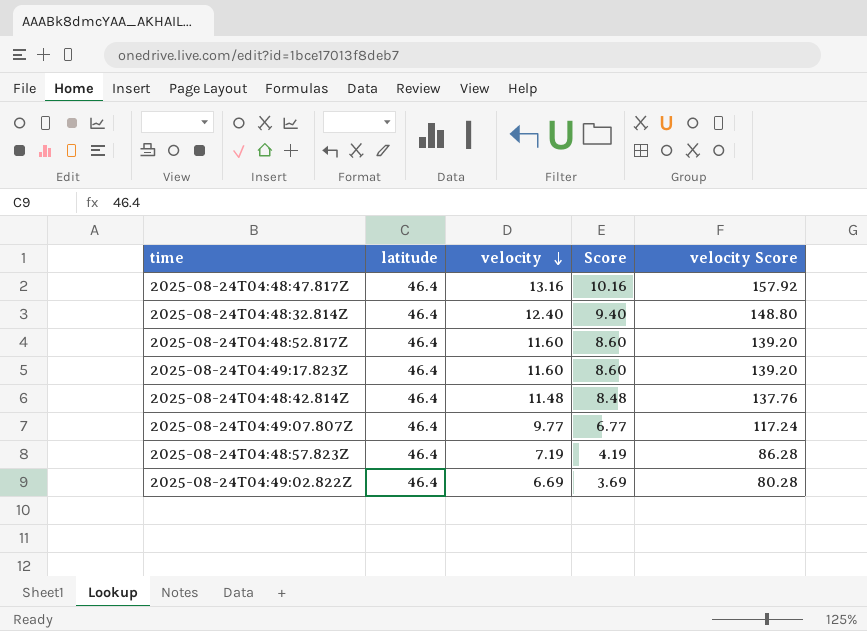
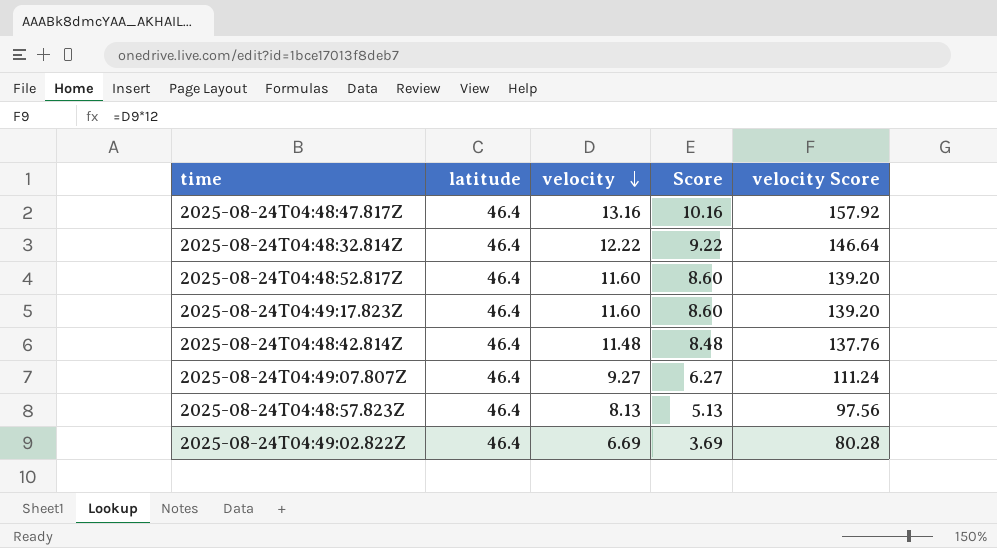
2025-08-24T04:48:32.814Z | velocity: 12.40 -> 12.22
2025-08-24T04:48:32.814Z | Score: 9.40 -> 9.22
2025-08-24T04:48:32.814Z | velocity Score: 148.80 -> 146.64
2025-08-24T04:49:07.807Z | velocity: 9.77 -> 9.27
2025-08-24T04:49:07.807Z | Score: 6.77 -> 6.27
2025-08-24T04:49:07.807Z | velocity Score: 117.24 -> 111.24
2025-08-24T04:48:57.823Z | velocity: 7.19 -> 8.13
2025-08-24T04:48:57.823Z | Score: 4.19 -> 5.13
2025-08-24T04:48:57.823Z | velocity Score: 86.28 -> 97.56

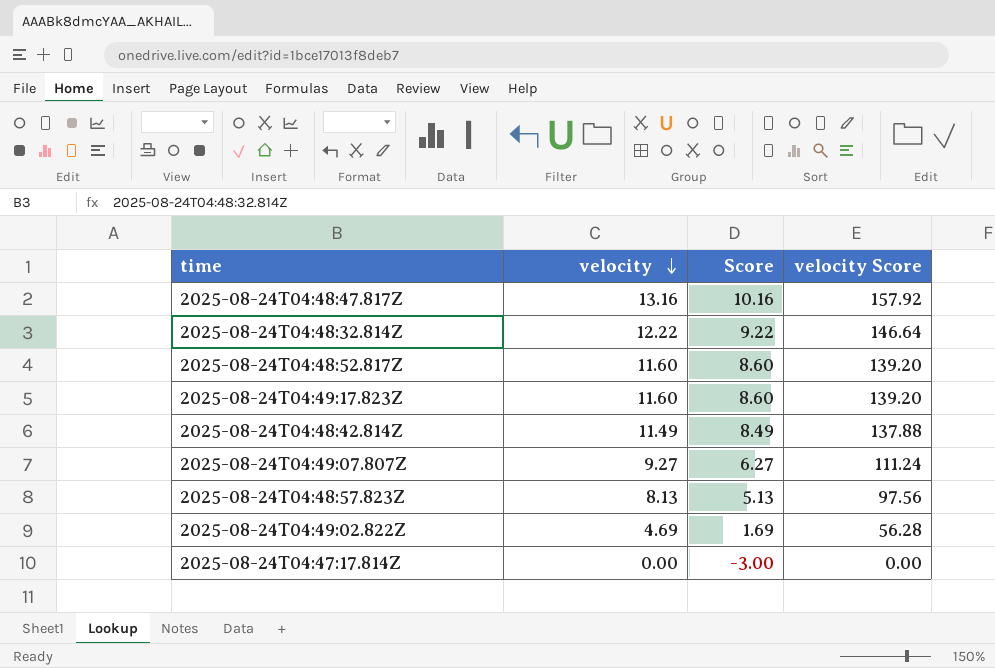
column latitude | position: 2 -> none
2025-08-24T04:48:42.814Z | velocity: 11.48 -> 11.49
2025-08-24T04:48:42.814Z | Score: 8.48 -> 8.49
2025-08-24T04:48:42.814Z | velocity Score: 137.76 -> 137.88
2025-08-24T04:49:02.822Z | velocity: 6.69 -> 4.69
2025-08-24T04:49:02.822Z | Score: 3.69 -> 1.69
2025-08-24T04:49:02.822Z | velocity Score: 80.28 -> 56.28
row 2025-08-24T04:47:17.814Z: none -> 0.00 | -3.00 | 0.00

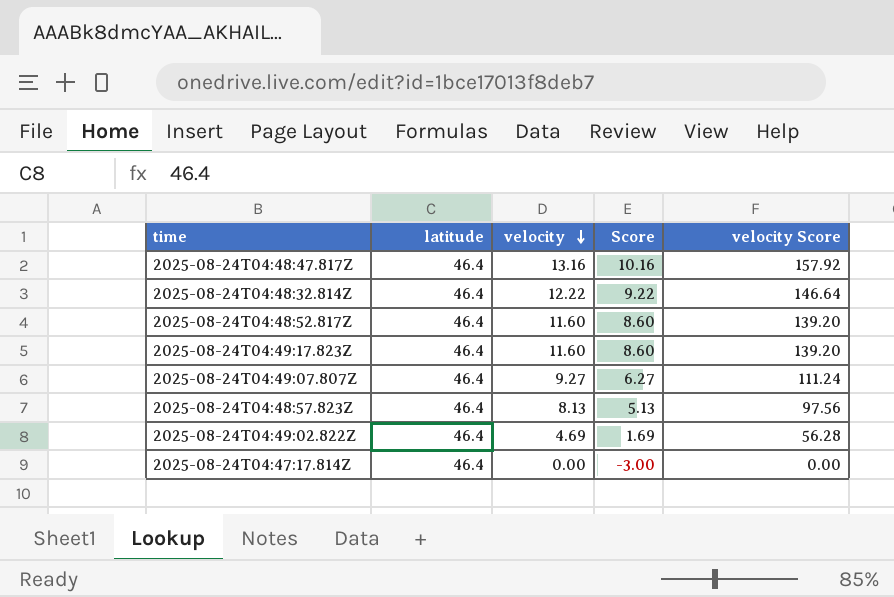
column latitude | position: none -> 2
row 2025-08-24T04:48:42.814Z: 11.49 | 8.49 | 137.88 -> none

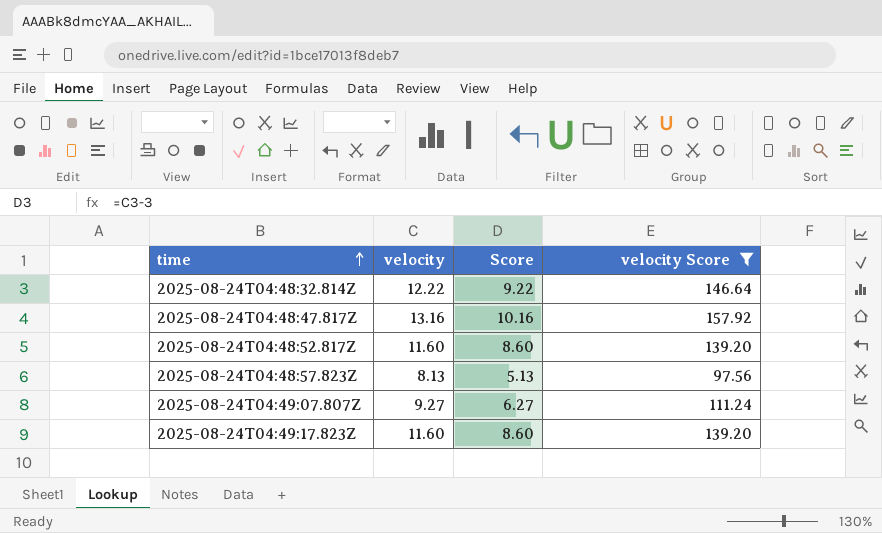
filter: none -> velocity Score >= 97.56
row order: velocity descending -> time ascending
column latitude | position: 2 -> none

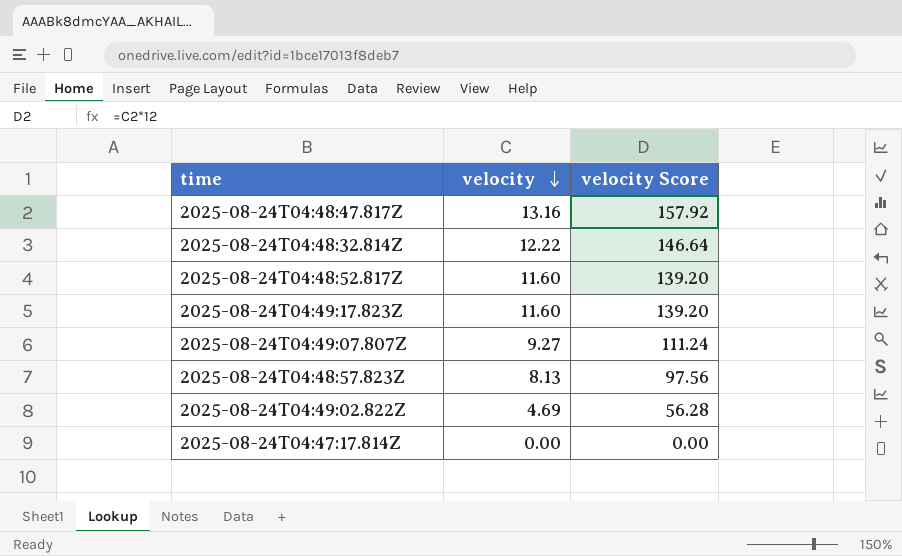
filter: velocity Score >= 97.56 -> none
row order: time ascending -> velocity descending
column Score | formula: [velocity] - 3 -> none

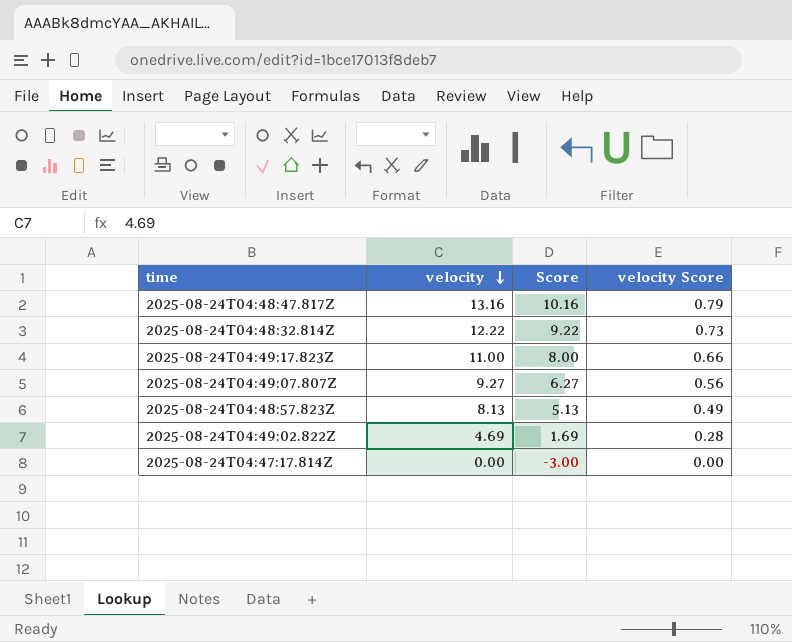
column Score | formula: none -> [velocity] - 3
column velocity Score | formula: [velocity] * 12 -> [velocity] * 0.06
row 2025-08-24T04:48:52.817Z: 11.60 | 139.20 -> none
2025-08-24T04:49:17.823Z | velocity: 11.60 -> 11.00

